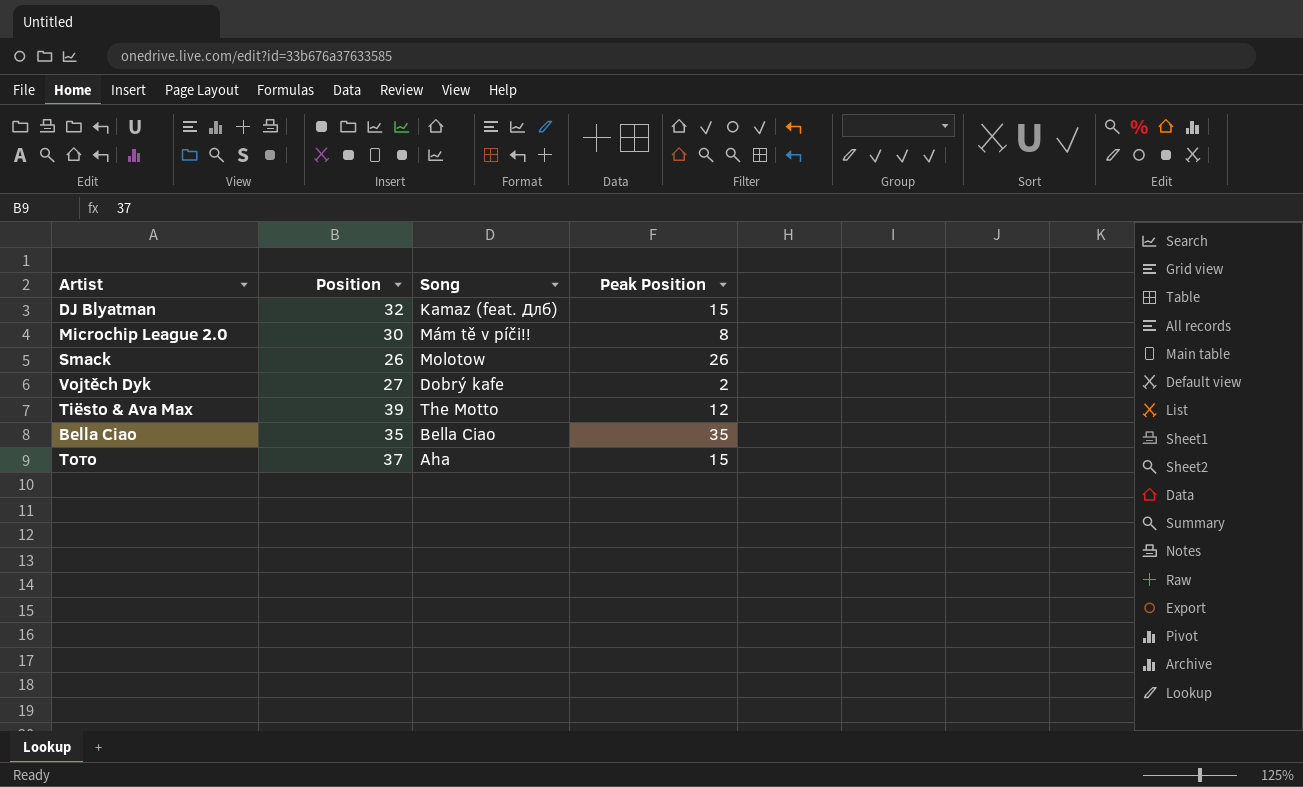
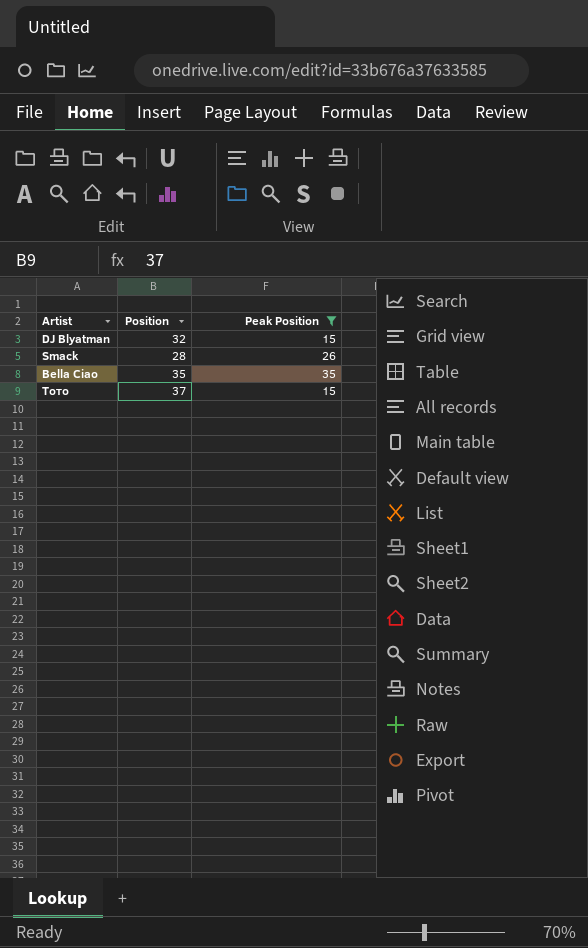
filter: none -> Peak Position >= 15
column Song | position: 3 -> none
Smack | Position: 26 -> 28

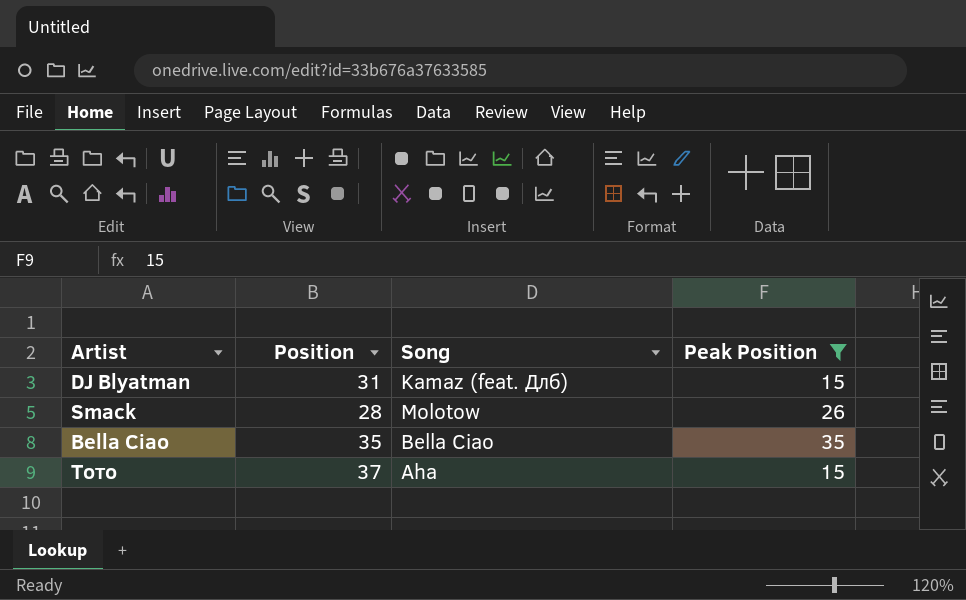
column Song | position: none -> 3
DJ Blyatman | Position: 32 -> 31

